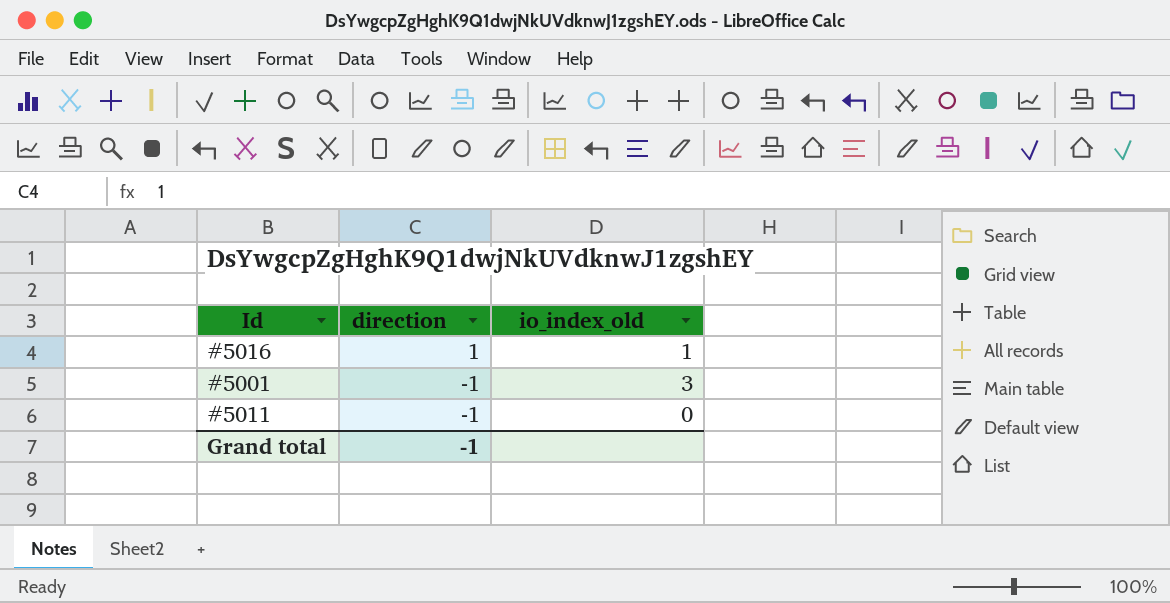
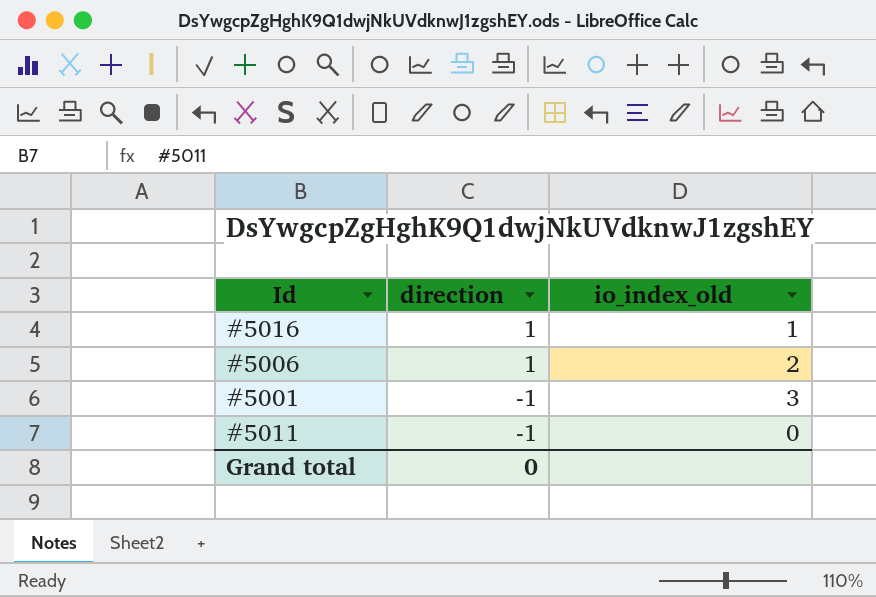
row #5006: none -> 1 | 2
Grand total | direction: -1 -> 0

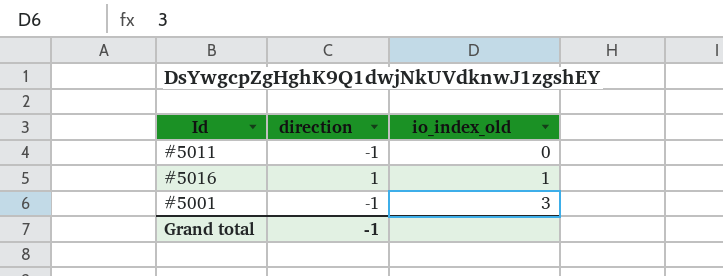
row order: direction descending -> io_index_old ascending
row #5006: 1 | 2 -> none
Grand total | direction: 0 -> -1

